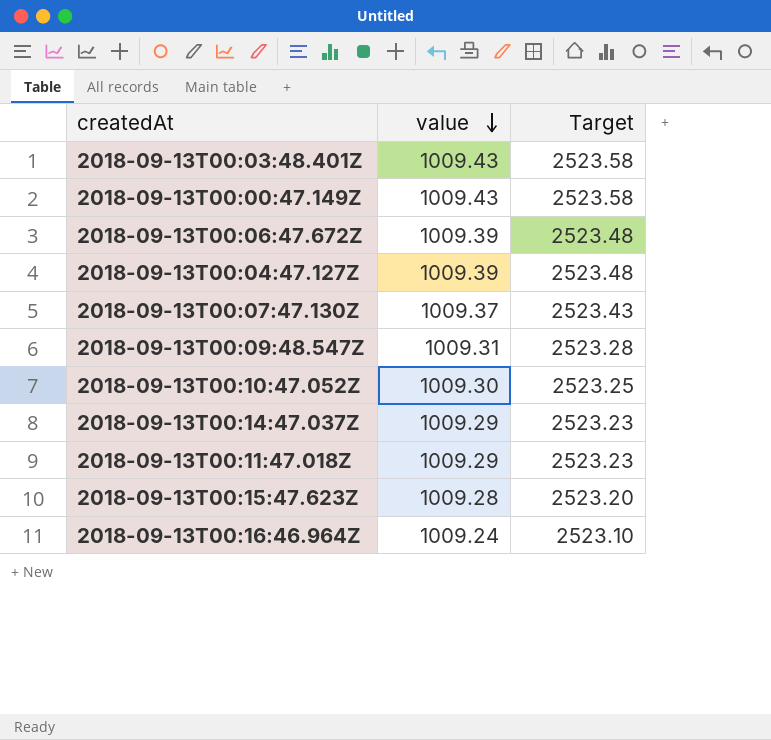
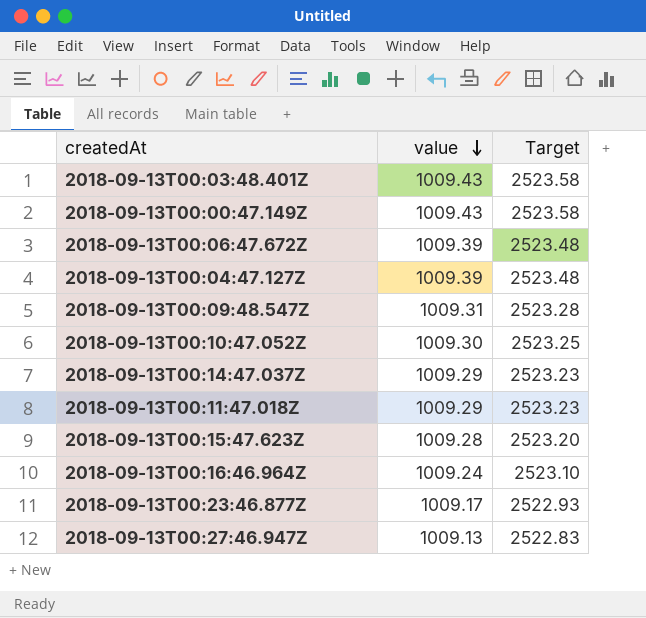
row 2018-09-13T00:07:47.130Z: 1009.37 | 2523.43 -> none
row 2018-09-13T00:23:46.877Z: none -> 1009.17 | 2522.93
row 2018-09-13T00:27:46.947Z: none -> 1009.13 | 2522.83

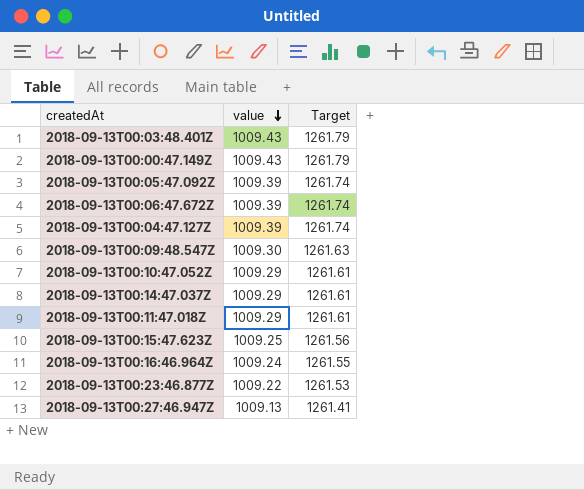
column Target | formula: [value] * 2.5 -> [value] * 1.25
row 2018-09-13T00:05:47.092Z: none -> 1009.39 | 1261.74
2018-09-13T00:09:48.547Z | value: 1009.31 -> 1009.30
2018-09-13T00:10:47.052Z | value: 1009.30 -> 1009.29
2018-09-13T00:15:47.623Z | value: 1009.28 -> 1009.25
2018-09-13T00:23:46.877Z | value: 1009.17 -> 1009.22

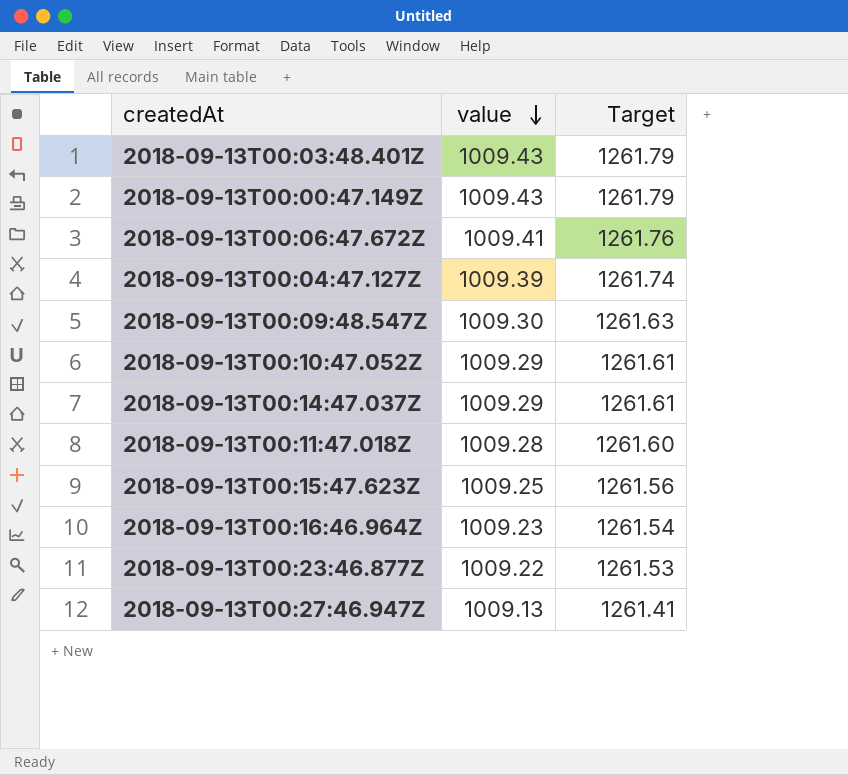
row 2018-09-13T00:05:47.092Z: 1009.39 | 1261.74 -> none
2018-09-13T00:06:47.672Z | value: 1009.39 -> 1009.41
2018-09-13T00:06:47.672Z | Target: 1261.74 -> 1261.76
2018-09-13T00:11:47.018Z | value: 1009.29 -> 1009.28
2018-09-13T00:11:47.018Z | Target: 1261.61 -> 1261.60
2018-09-13T00:16:46.964Z | value: 1009.24 -> 1009.23
2018-09-13T00:16:46.964Z | Target: 1261.55 -> 1261.54

